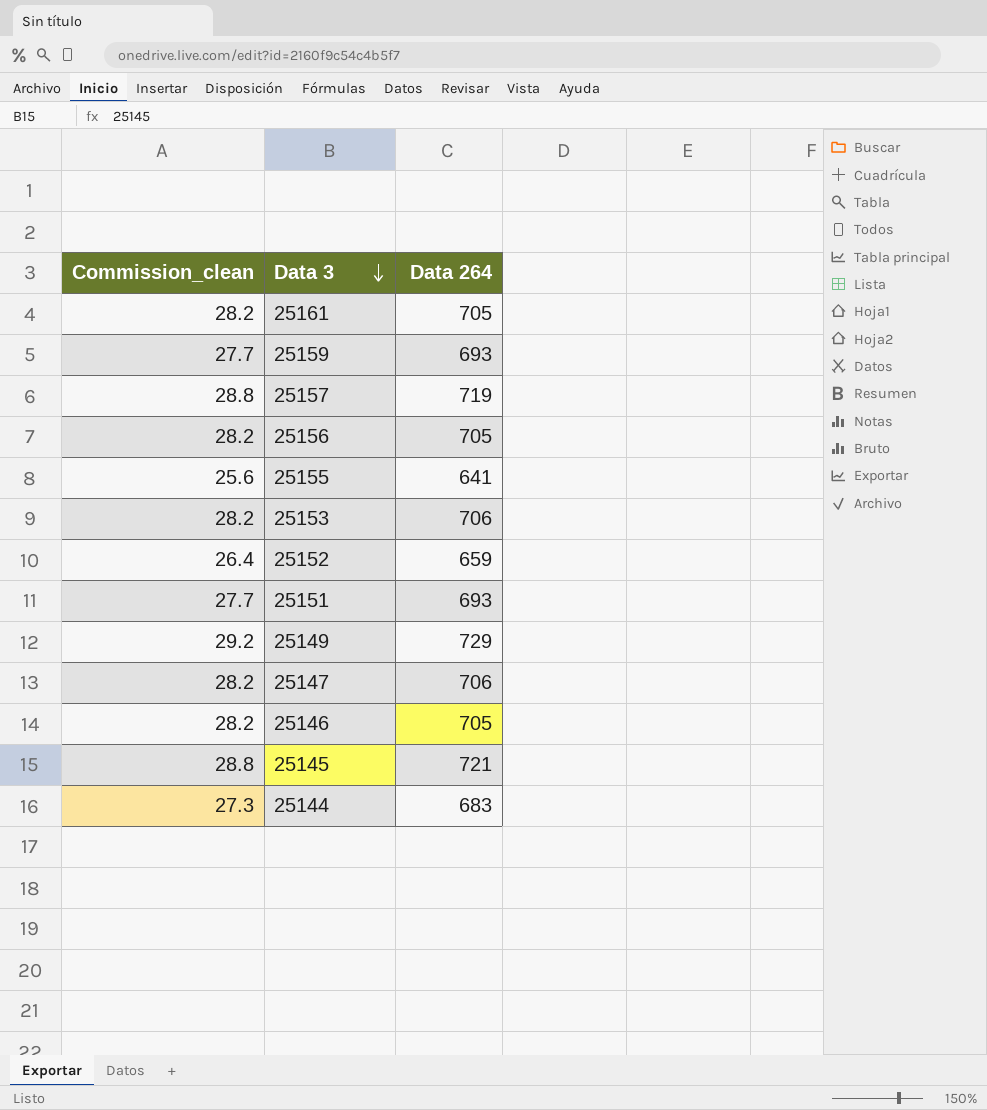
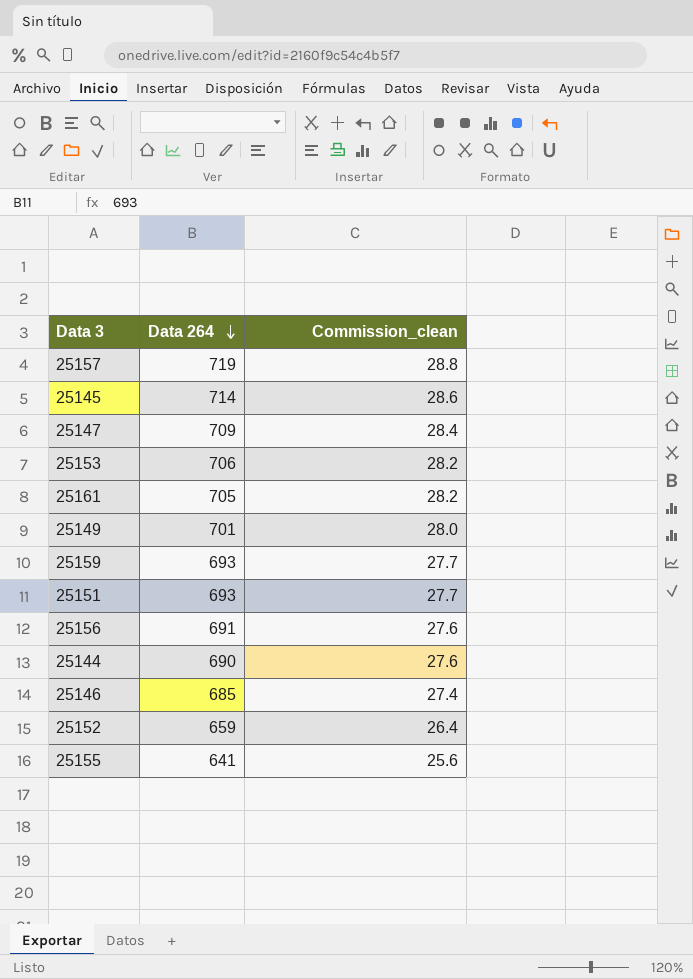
row order: Data 3 descending -> Data 264 descending
column Commission_clean | position: 1 -> 3
25145 | Data 264: 721 -> 714
25145 | Commission_clean: 28.8 -> 28.6
25147 | Data 264: 706 -> 709
25147 | Commission_clean: 28.2 -> 28.4
25149 | Data 264: 729 -> 701
25149 | Commission_clean: 29.2 -> 28.0
25156 | Data 264: 705 -> 691
25156 | Commission_clean: 28.2 -> 27.6
25144 | Data 264: 683 -> 690
25144 | Commission_clean: 27.3 -> 27.6
25146 | Data 264: 705 -> 685
25146 | Commission_clean: 28.2 -> 27.4

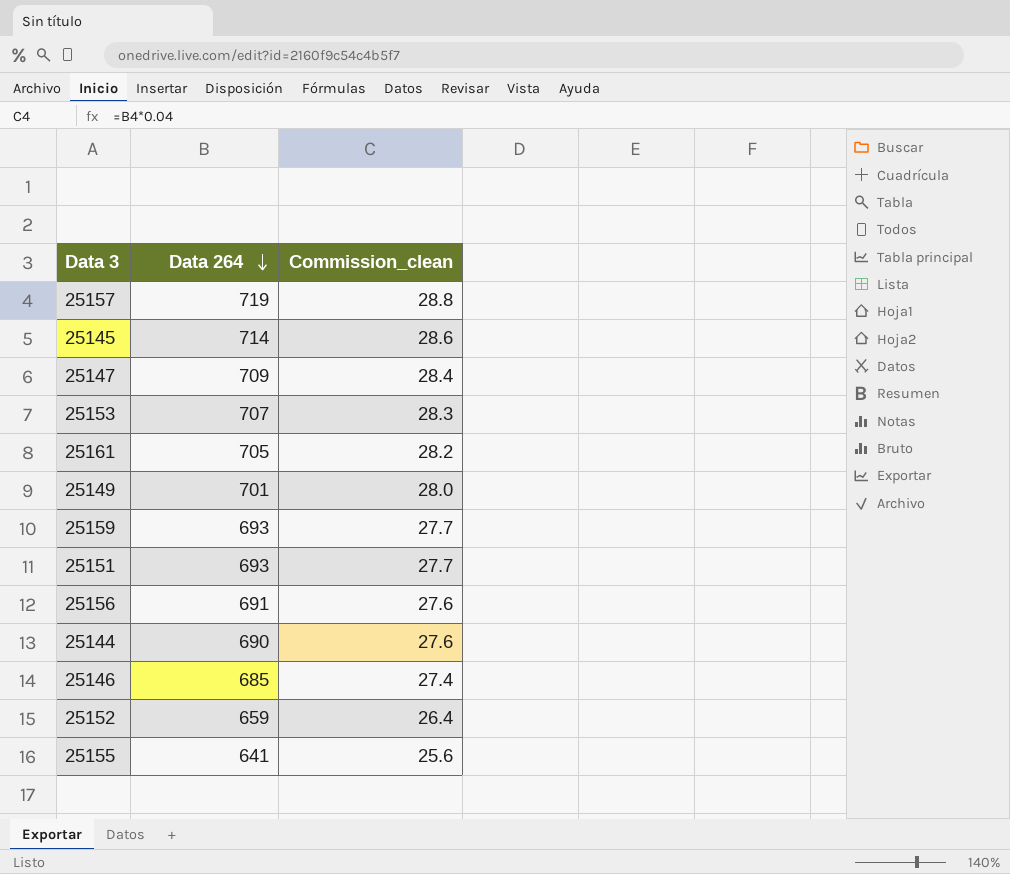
25153 | Data 264: 706 -> 707
25153 | Commission_clean: 28.2 -> 28.3

